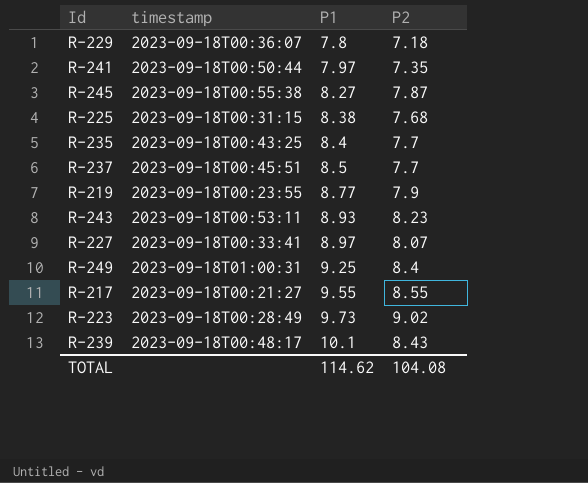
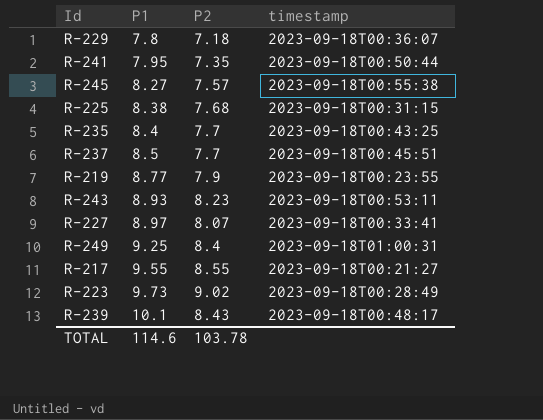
column timestamp | position: 2 -> 4
R-241 | P1: 7.97 -> 7.95
R-245 | P2: 7.87 -> 7.57
TOTAL | P1: 114.62 -> 114.6
TOTAL | P2: 104.08 -> 103.78

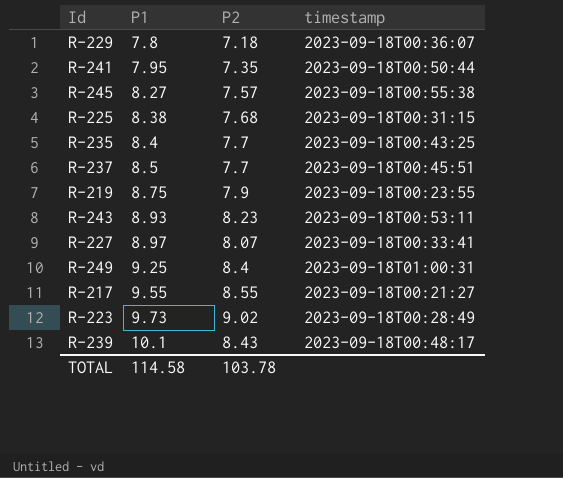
R-219 | P1: 8.77 -> 8.75
TOTAL | P1: 114.6 -> 114.58

